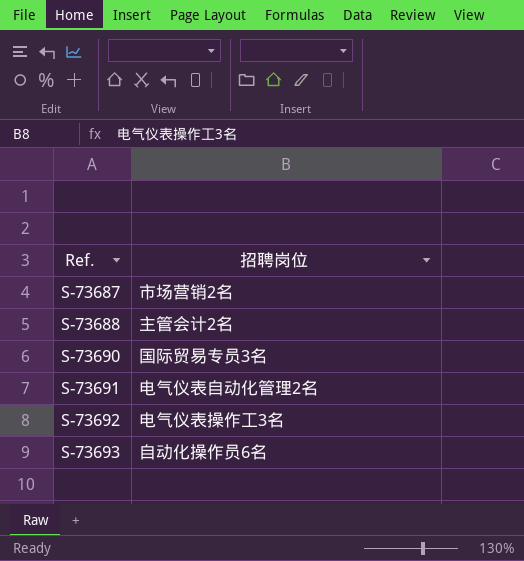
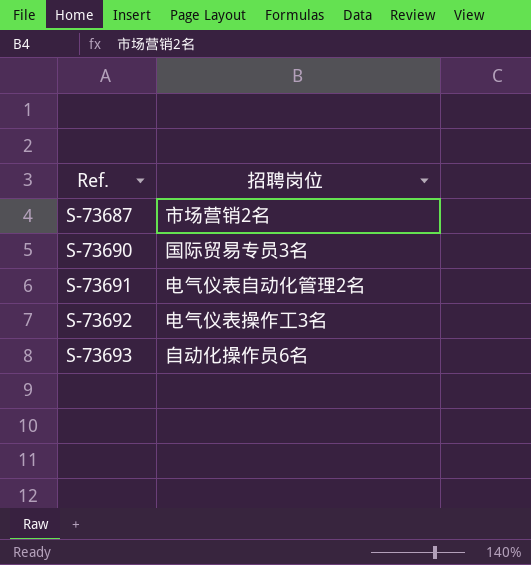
row S-73688: 主管会计2名 -> none

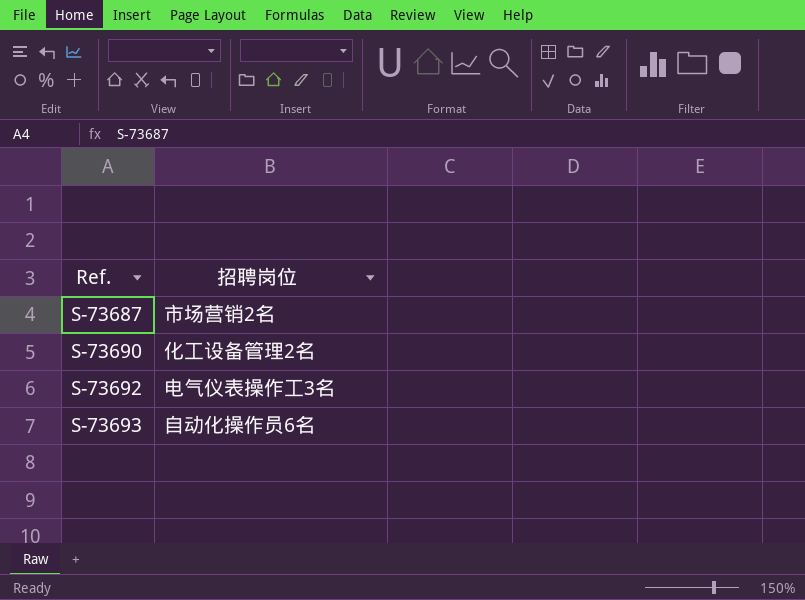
row S-73691: 电气仪表自动化管理2名 -> none
S-73690 | 招聘岗位: 国际贸易专员3名 -> 化工设备管理2名

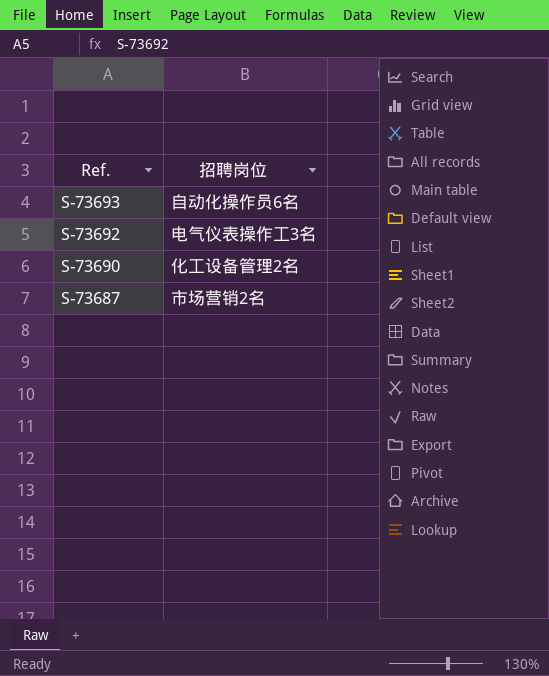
row order: Ref. ascending -> Ref. descending

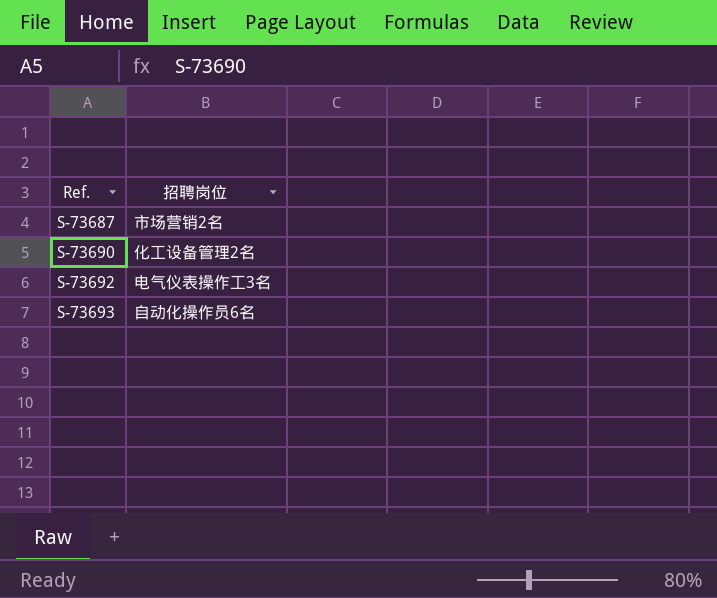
row order: Ref. descending -> Ref. ascending

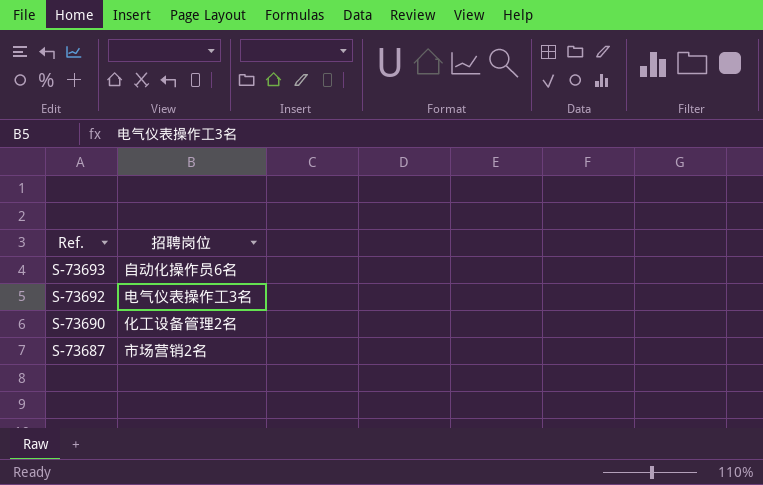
row order: Ref. ascending -> Ref. descending

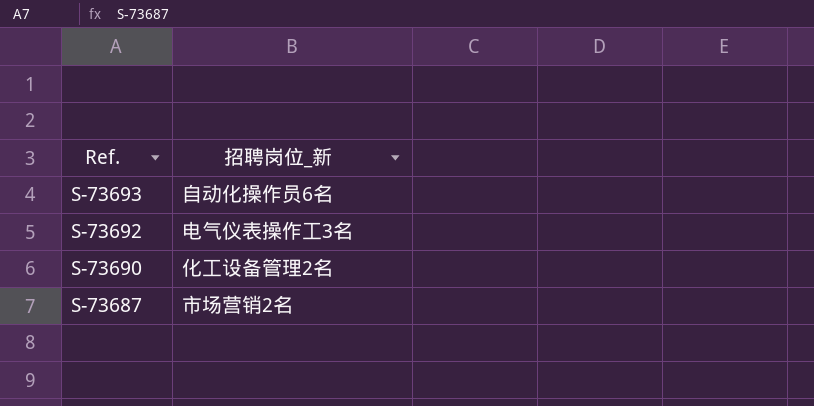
column name: 招聘岗位 -> 招聘岗位_新

